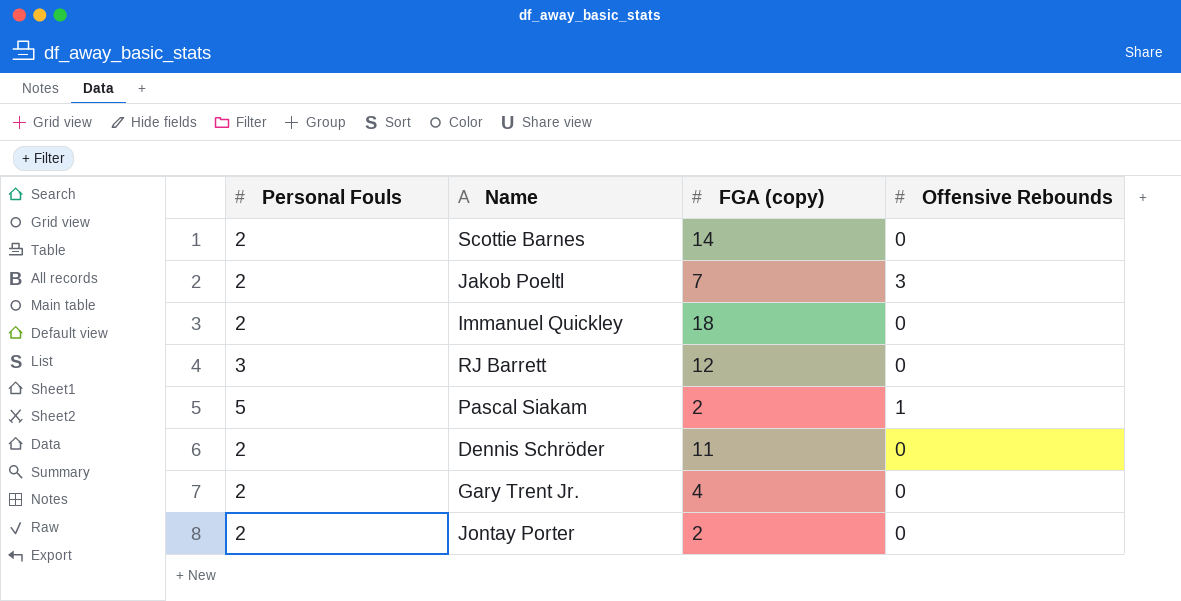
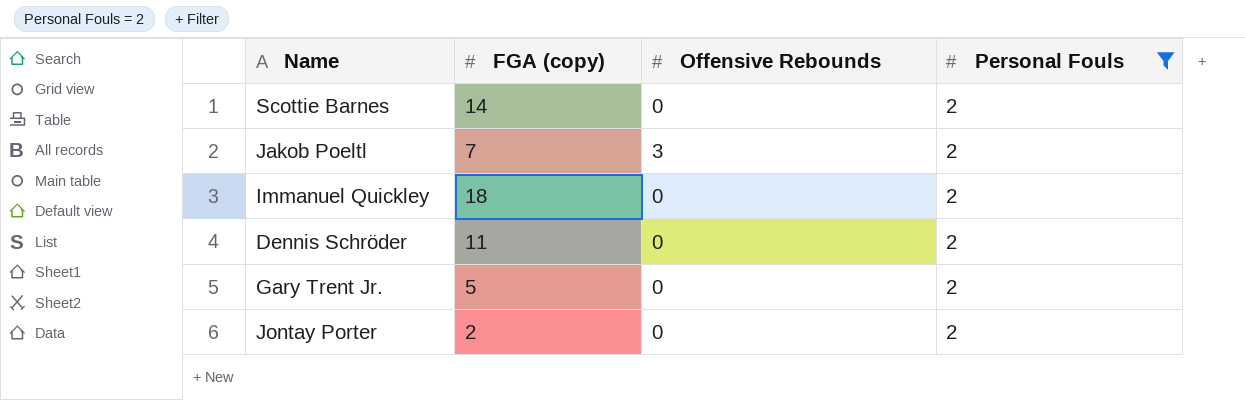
filter: none -> Personal Fouls = 2
column Personal Fouls | position: 1 -> 4
Gary Trent Jr. | FGA (copy): 4 -> 5

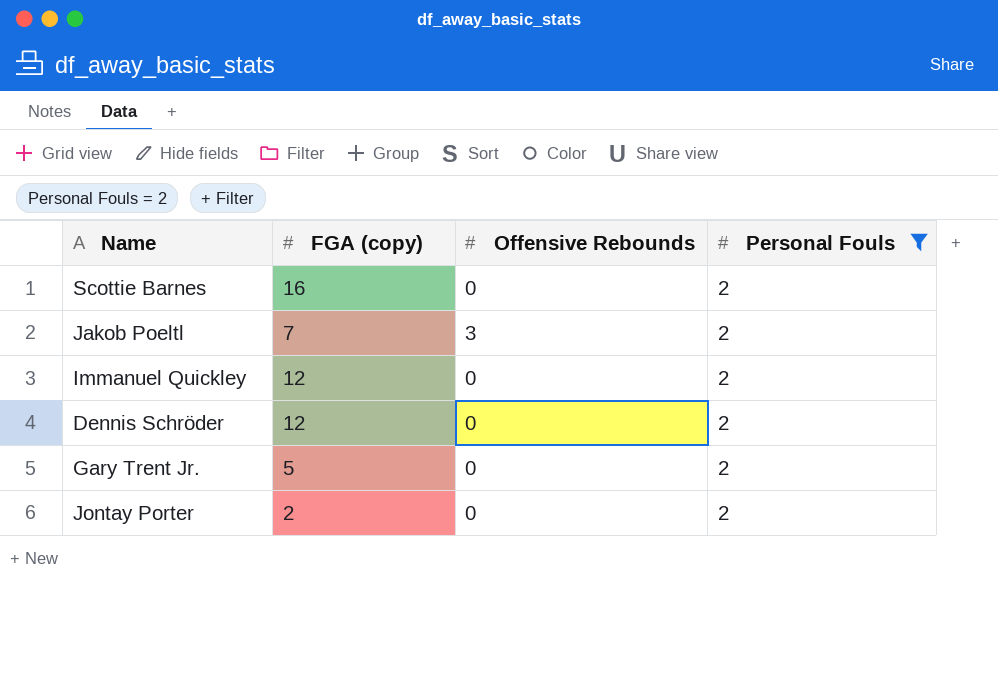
Scottie Barnes | FGA (copy): 14 -> 16
Immanuel Quickley | FGA (copy): 18 -> 12
Dennis Schröder | FGA (copy): 11 -> 12

